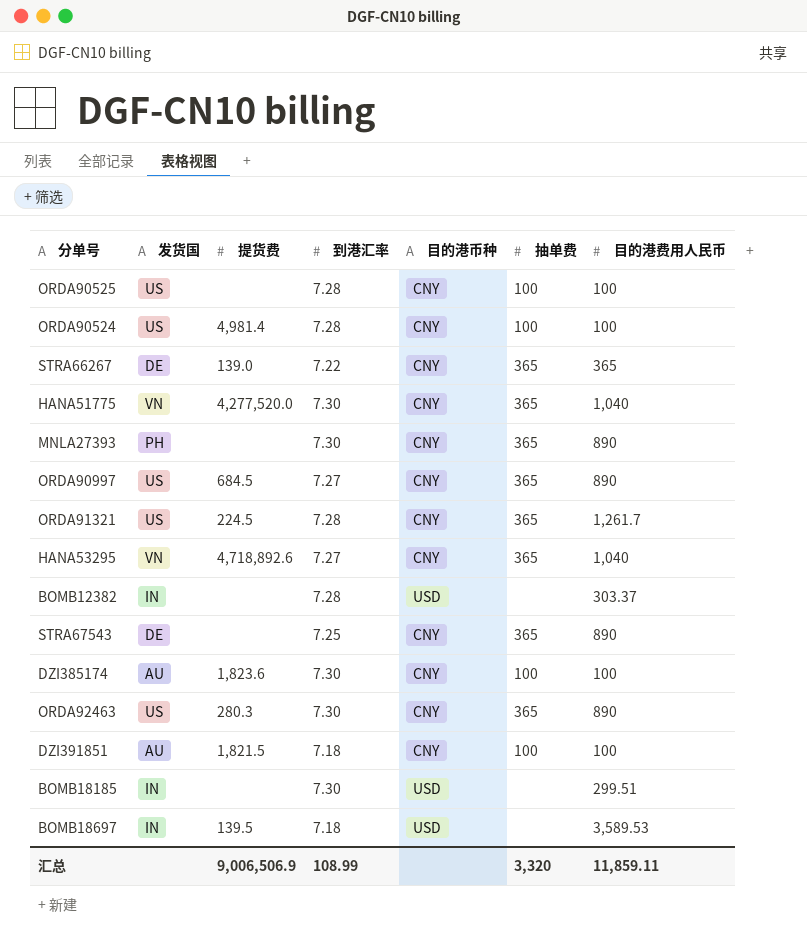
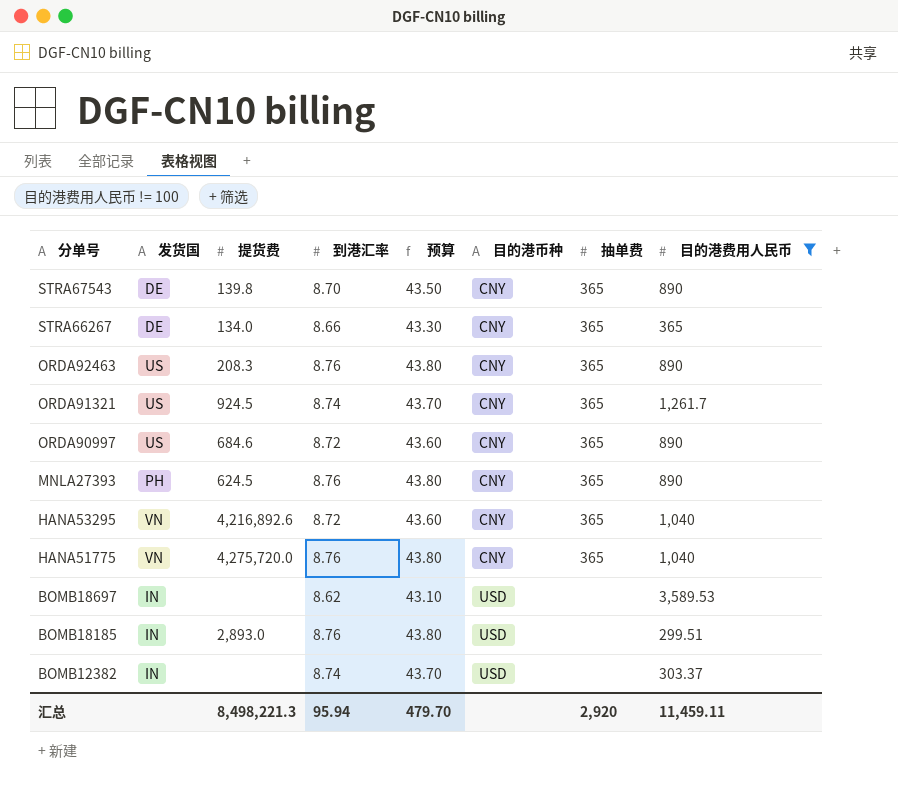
filter: none -> 目的港费用人民币 != 100
row order: none -> 分单号 descending
column 预算 | formula: none -> [到港汇率] * 5
STRA67543 | 提货费: none -> 139.8
STRA67543 | 到港汇率: 7.25 -> 8.70
STRA66267 | 提货费: 139.0 -> 134.0
STRA66267 | 到港汇率: 7.22 -> 8.66
ORDA92463 | 提货费: 280.3 -> 208.3
ORDA92463 | 到港汇率: 7.30 -> 8.76
ORDA91321 | 提货费: 224.5 -> 924.5
ORDA91321 | 到港汇率: 7.28 -> 8.74
ORDA90997 | 提货费: 684.5 -> 684.6
ORDA90997 | 到港汇率: 7.27 -> 8.72
MNLA27393 | 提货费: none -> 624.5
MNLA27393 | 到港汇率: 7.30 -> 8.76
HANA53295 | 提货费: 4,718,892.6 -> 4,216,892.6
HANA53295 | 到港汇率: 7.27 -> 8.72
HANA51775 | 提货费: 4,277,520.0 -> 4,275,720.0
HANA51775 | 到港汇率: 7.30 -> 8.76
BOMB18697 | 提货费: 139.5 -> none
BOMB18697 | 到港汇率: 7.18 -> 8.62
BOMB18185 | 提货费: none -> 2,893.0
BOMB18185 | 到港汇率: 7.30 -> 8.76
BOMB12382 | 到港汇率: 7.28 -> 8.74
汇总 | 提货费: 9,006,506.9 -> 8,498,221.3
汇总 | 到港汇率: 108.99 -> 95.94
汇总 | 抽单费: 3,320 -> 2,920
汇总 | 目的港费用人民币: 11,859.11 -> 11,459.11

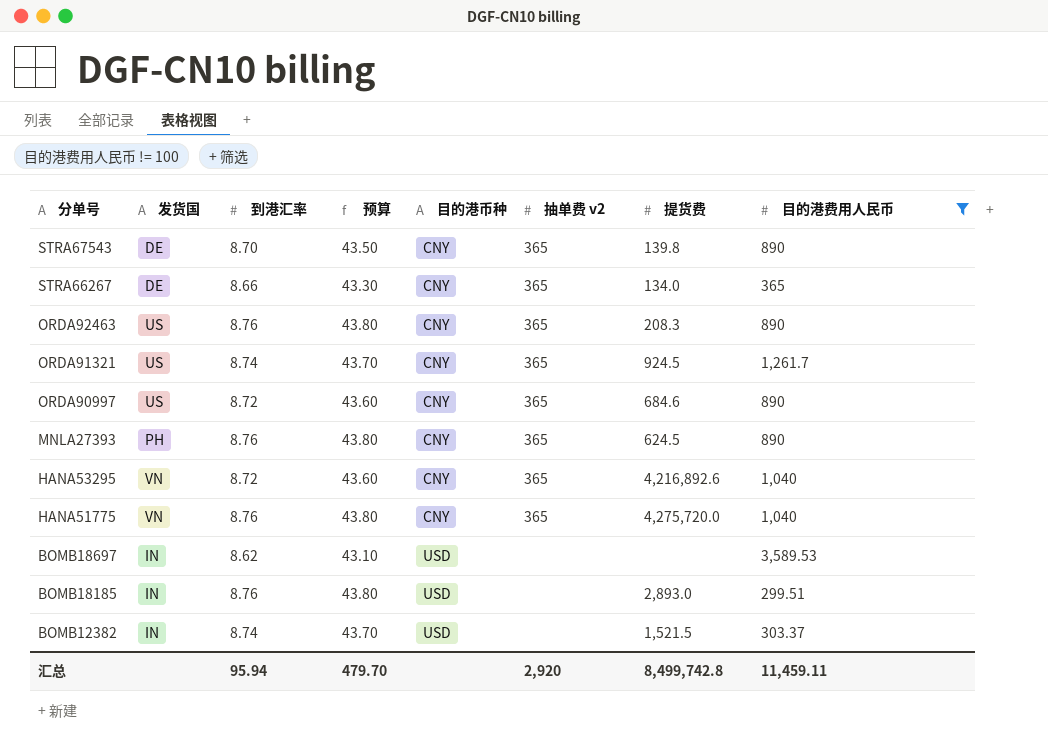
column name: 抽单费 -> 抽单费 v2
column 提货费 | position: 3 -> 7
BOMB12382 | 提货费: none -> 1,521.5
汇总 | 提货费: 8,498,221.3 -> 8,499,742.8

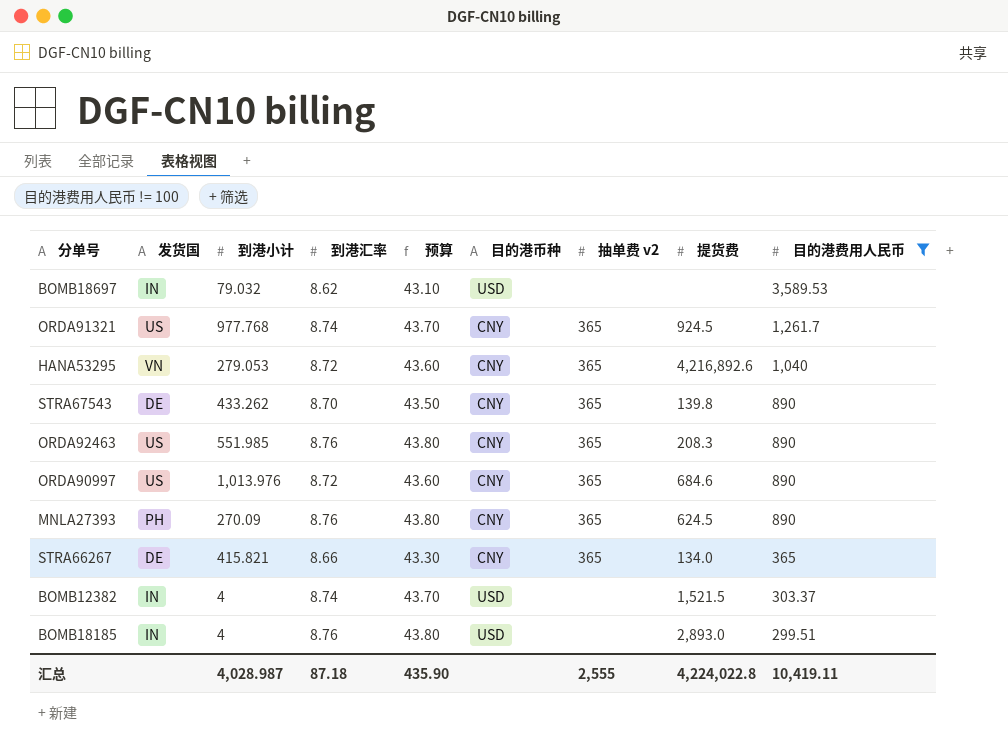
row order: 分单号 descending -> 目的港费用人民币 descending
column 到港小计 | position: none -> 3
row HANA51775: VN | 8.76 | 43.80 | CNY | 365 | 4,275,720.0 | 1,040 -> none
汇总 | 到港汇率: 95.94 -> 87.18
汇总 | 预算: 479.70 -> 435.90
汇总 | 抽单费 v2: 2,920 -> 2,555
汇总 | 提货费: 8,499,742.8 -> 4,224,022.8
汇总 | 目的港费用人民币: 11,459.11 -> 10,419.11

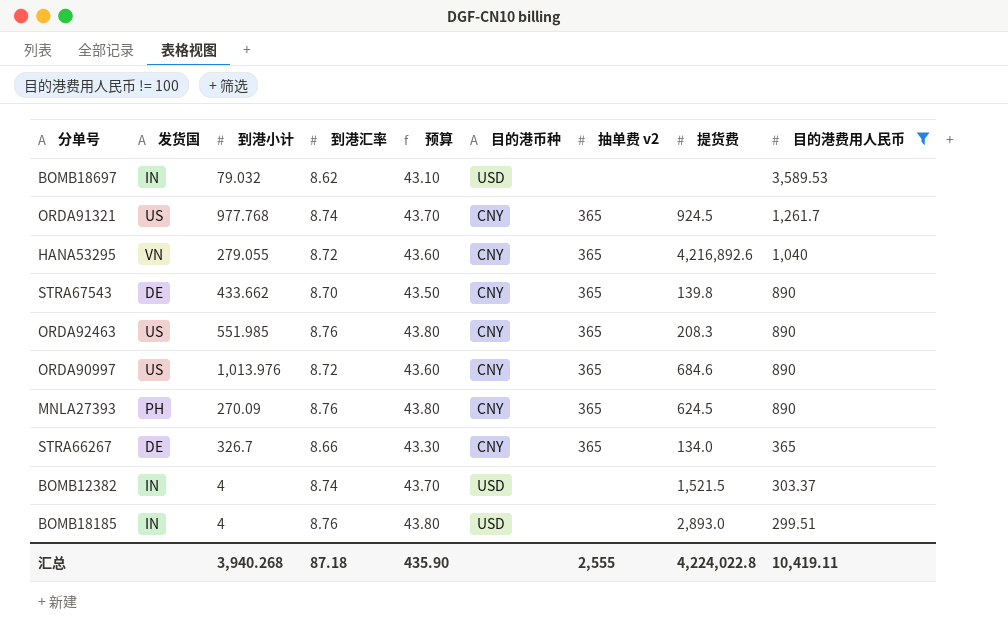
HANA53295 | 到港小计: 279.053 -> 279.055
STRA67543 | 到港小计: 433.262 -> 433.662
STRA66267 | 到港小计: 415.821 -> 326.7
汇总 | 到港小计: 4,028.987 -> 3,940.268

